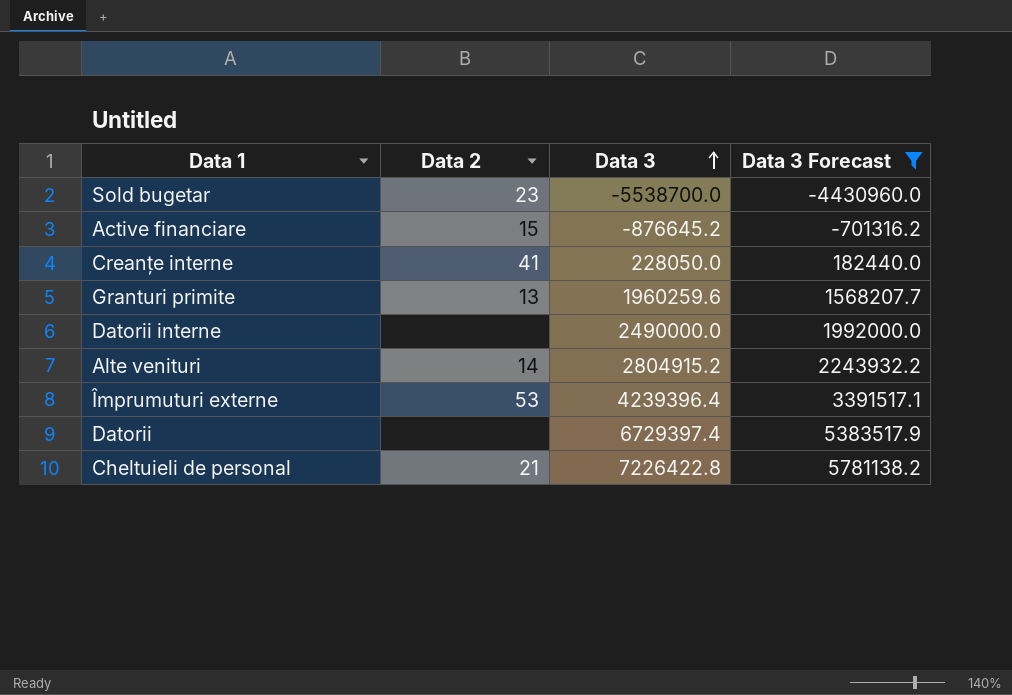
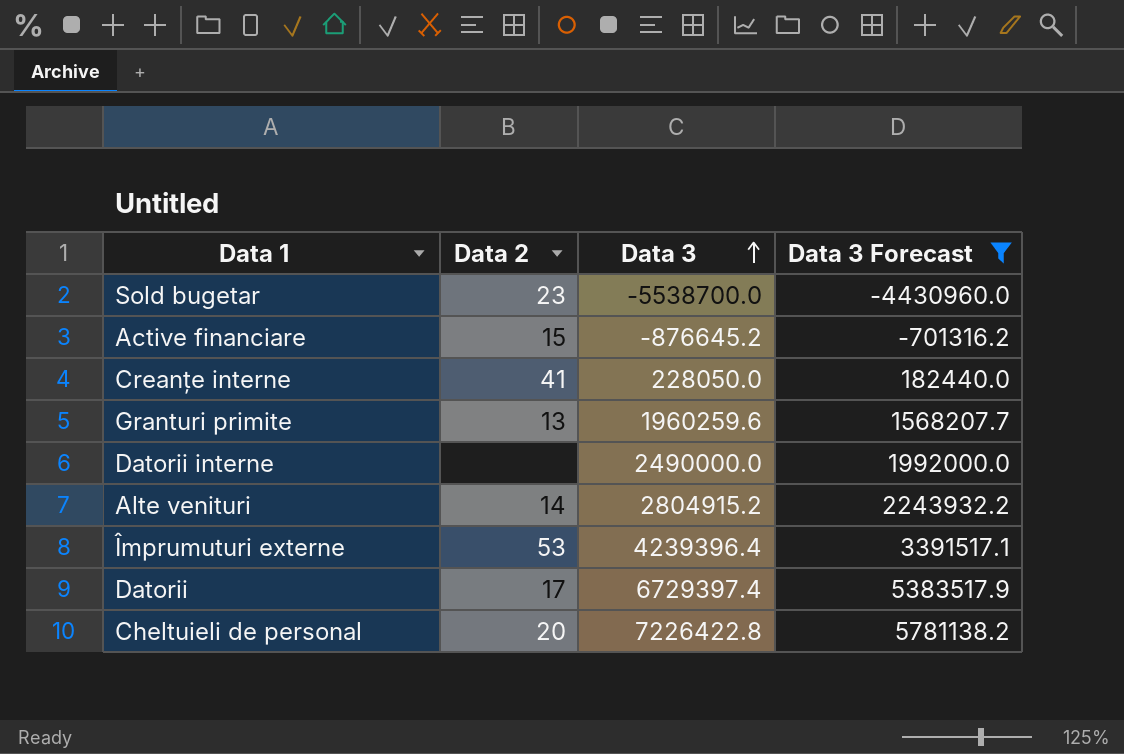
Datorii | Data 2: none -> 17
Cheltuieli de personal | Data 2: 21 -> 20

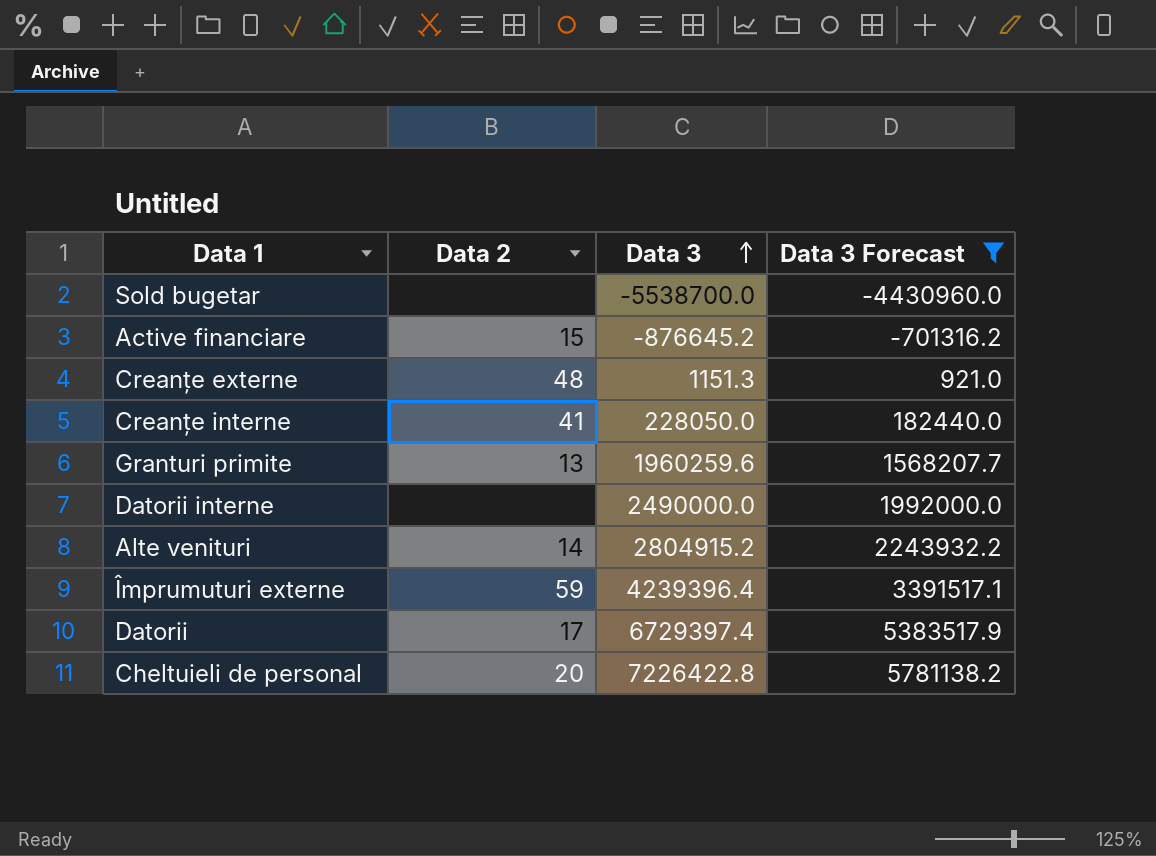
Sold bugetar | Data 2: 23 -> none
row Creanțe externe: none -> 48 | 1151.3 | 921.0
Împrumuturi externe | Data 2: 53 -> 59

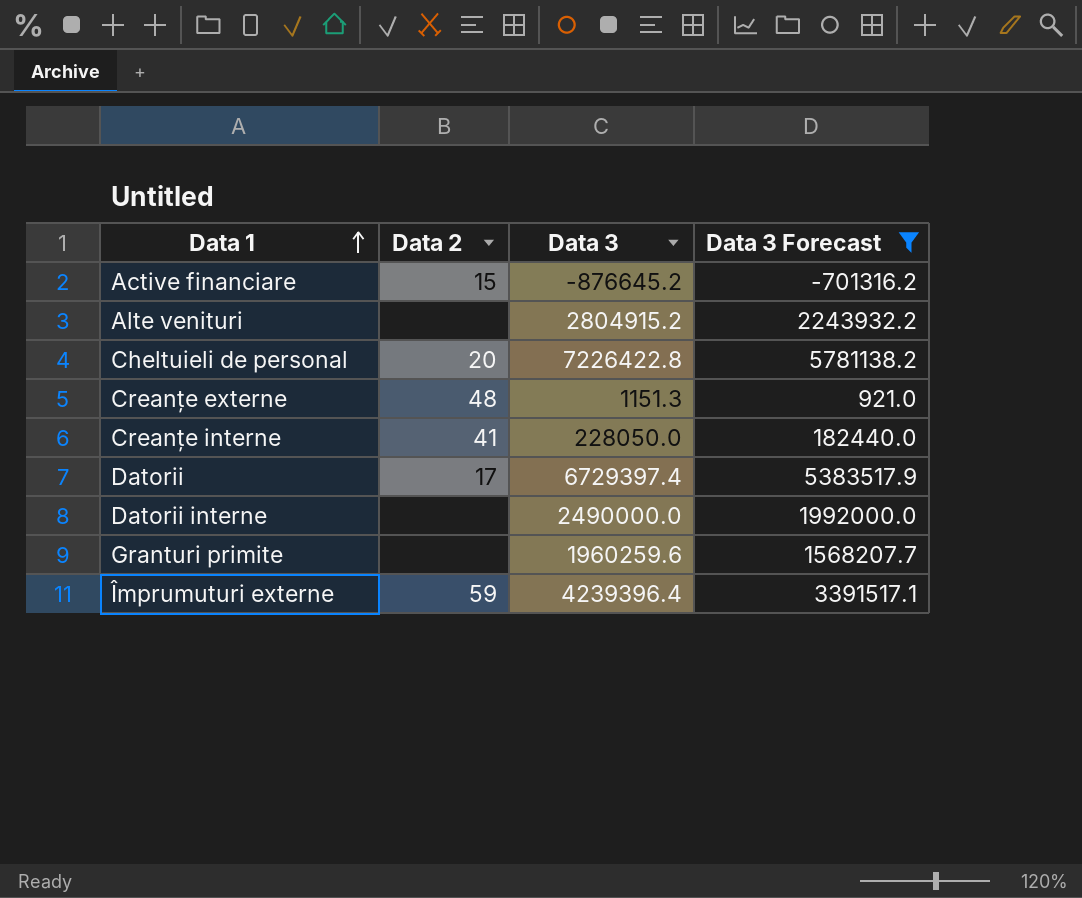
row order: Data 3 ascending -> Data 1 ascending
row Sold bugetar: none | -5538700.0 | -4430960.0 -> none
Alte venituri | Data 2: 14 -> none
Granturi primite | Data 2: 13 -> none

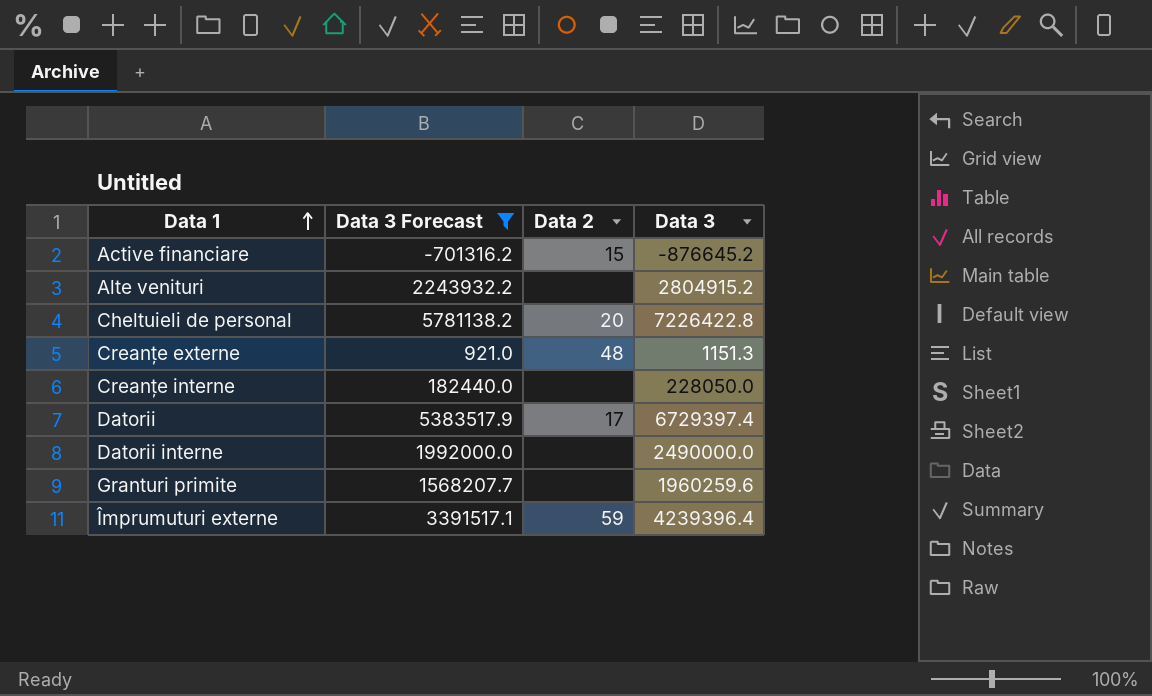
column Data 3 Forecast | position: 4 -> 2
Creanțe interne | Data 2: 41 -> none

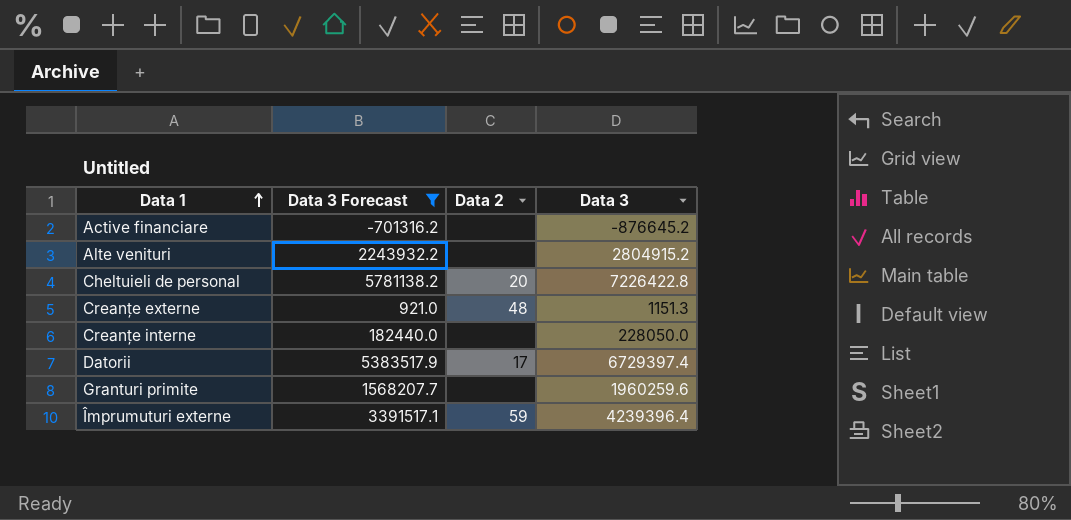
row Datorii interne: 1992000.0 | none | 2490000.0 -> none
Active financiare | Data 2: 15 -> none

